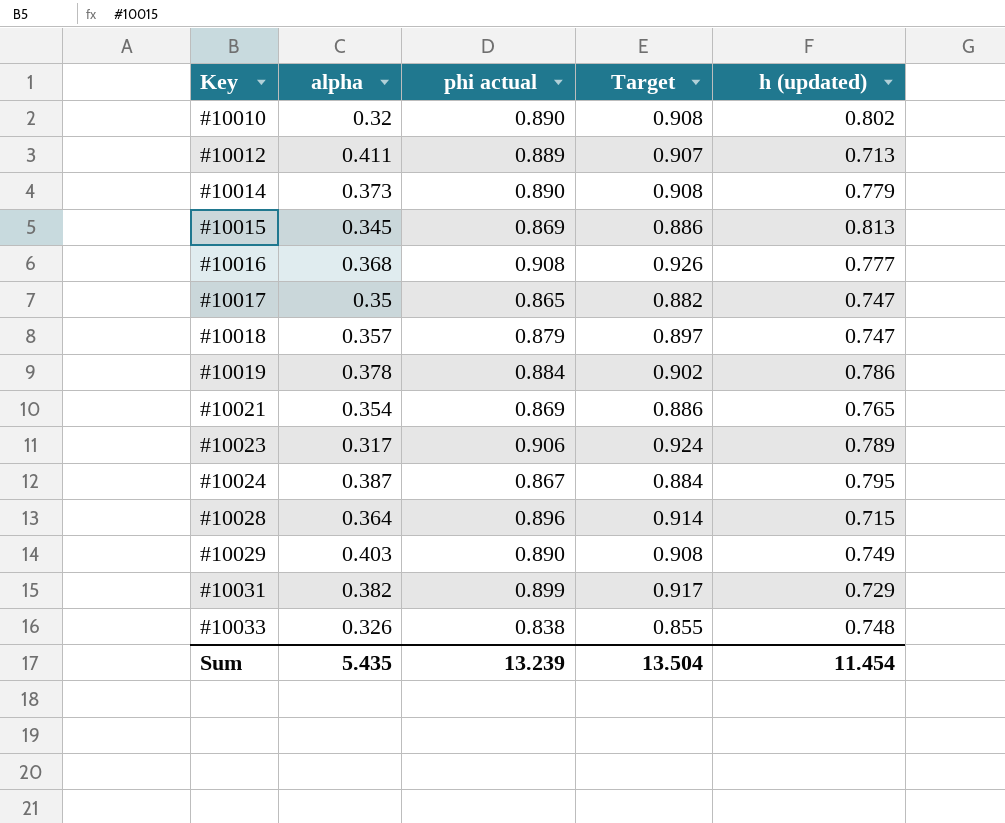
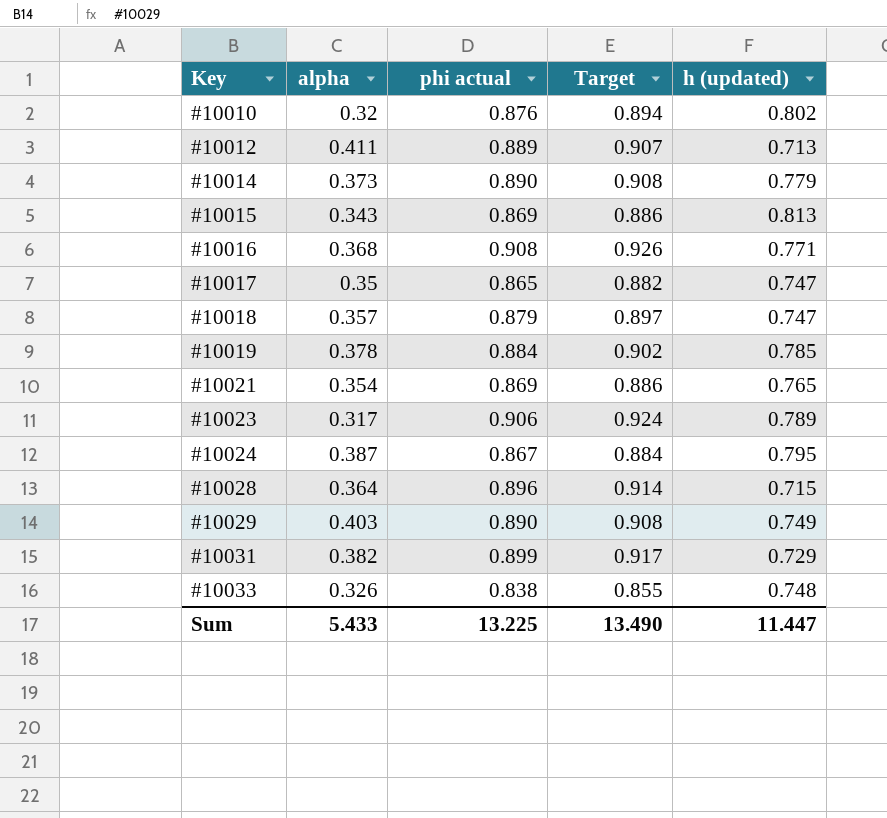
#10010 | phi actual: 0.890 -> 0.876
#10010 | Target: 0.908 -> 0.894
#10015 | alpha: 0.345 -> 0.343
#10016 | h (updated): 0.777 -> 0.771
#10019 | h (updated): 0.786 -> 0.785
Sum | alpha: 5.435 -> 5.433
Sum | phi actual: 13.239 -> 13.225
Sum | Target: 13.504 -> 13.490
Sum | h (updated): 11.454 -> 11.447

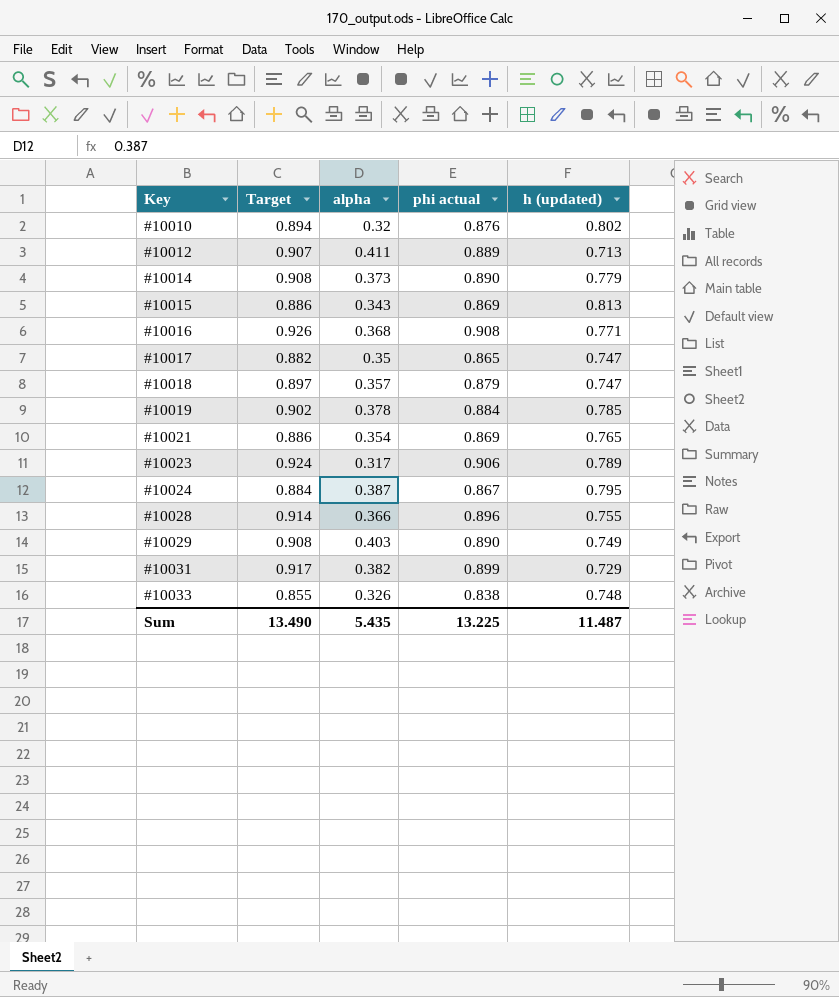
column Target | position: 4 -> 2
#10028 | alpha: 0.364 -> 0.366
#10028 | h (updated): 0.715 -> 0.755
Sum | alpha: 5.433 -> 5.435
Sum | h (updated): 11.447 -> 11.487

